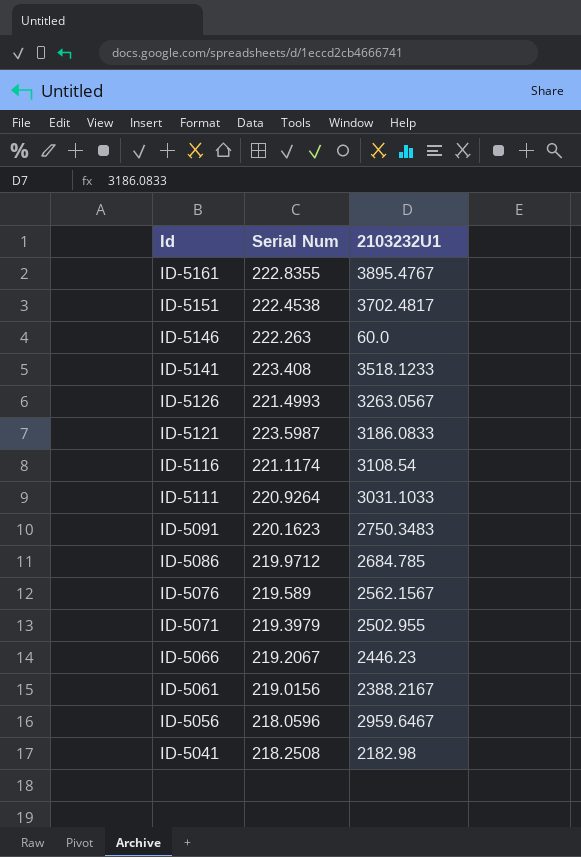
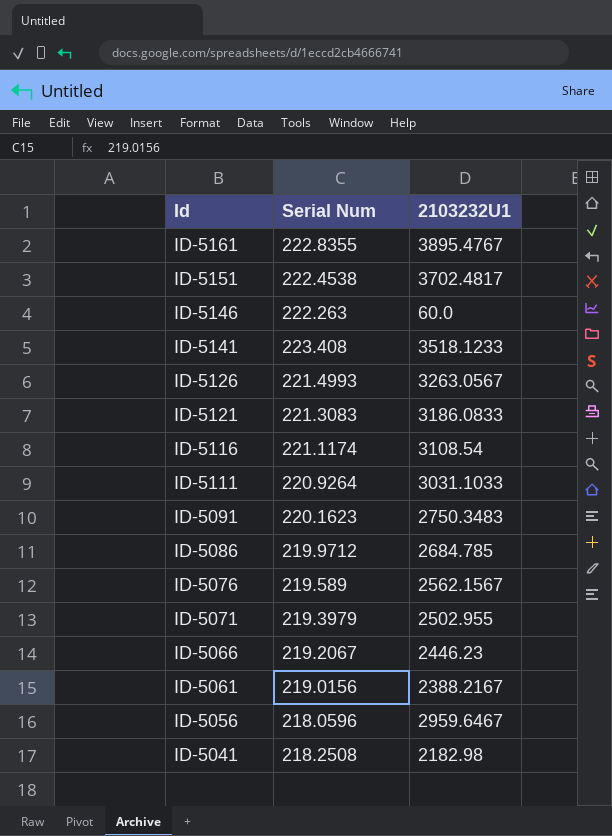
ID-5121 | Serial Num: 223.5987 -> 221.3083

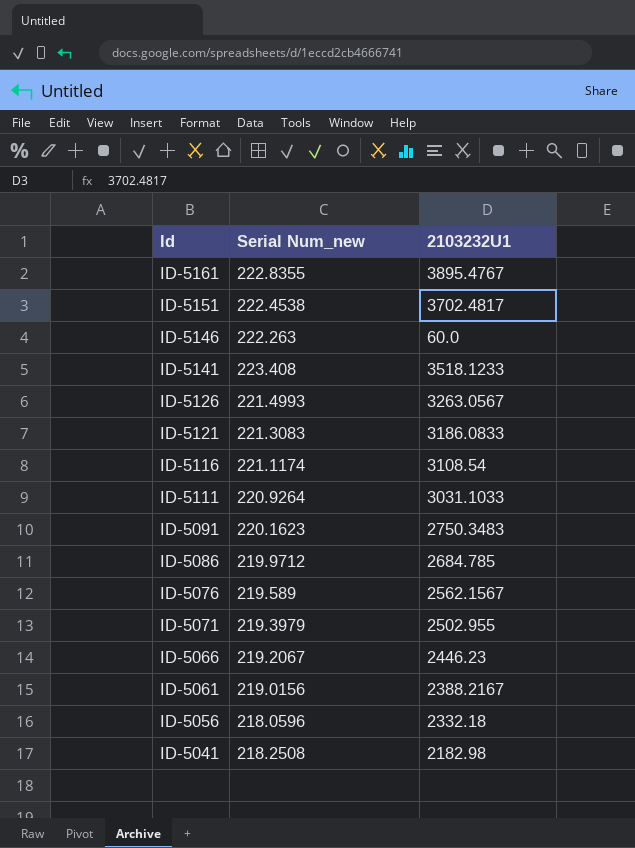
column name: Serial Num -> Serial Num_new
ID-5056 | 2103232U1: 2959.6467 -> 2332.18

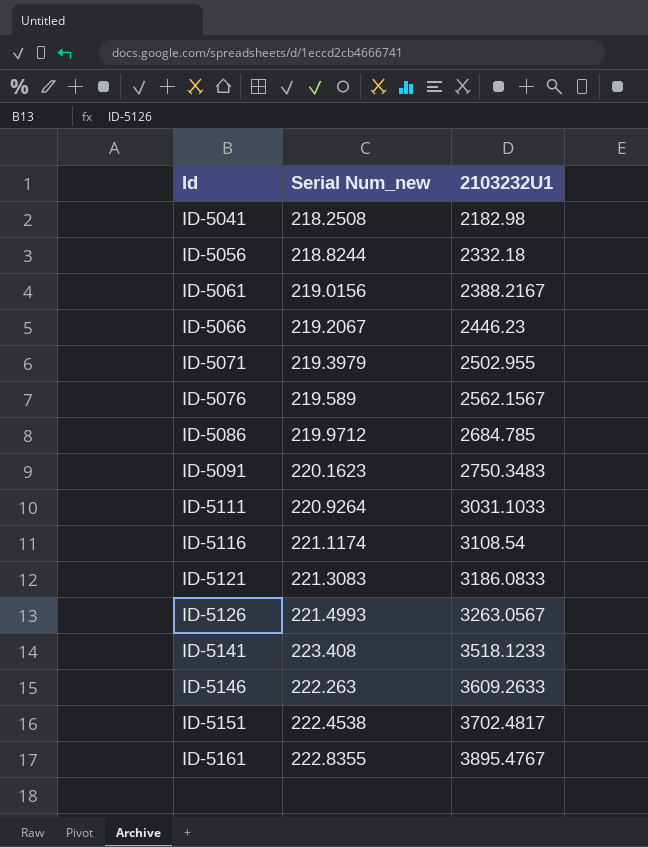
row order: Id descending -> Id ascending
ID-5056 | Serial Num_new: 218.0596 -> 218.8244
ID-5146 | 2103232U1: 60.0 -> 3609.2633

